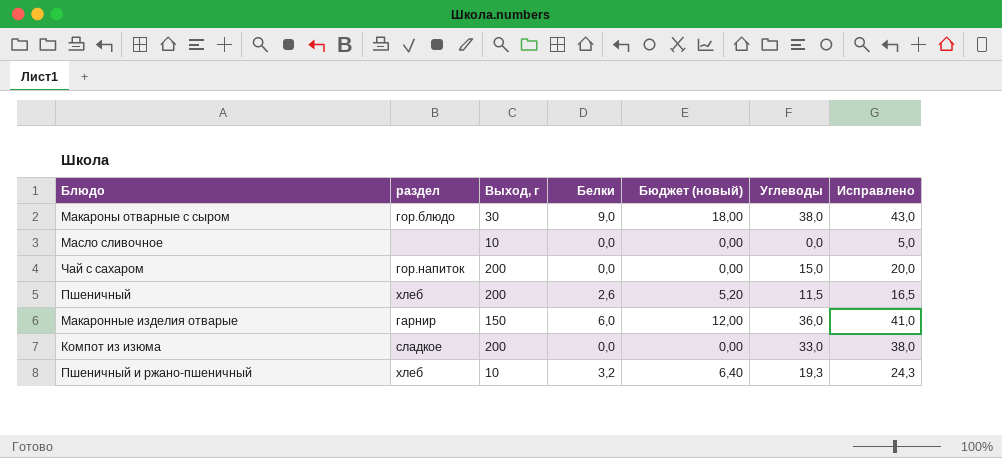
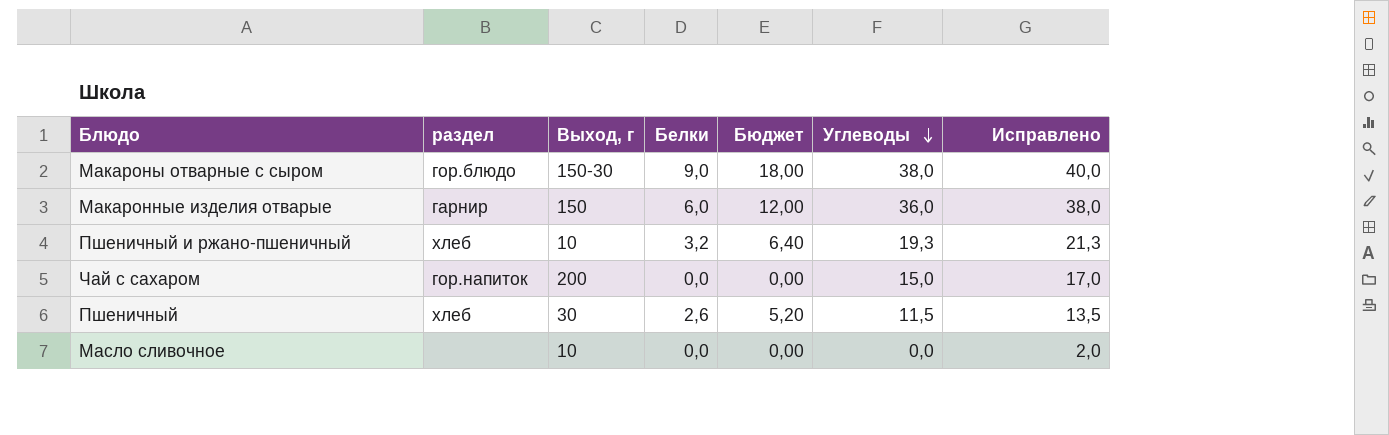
row order: none -> Углеводы descending
column name: Бюджет (новый) -> Бюджет
column Исправлено | formula: [Углеводы] + 5 -> [Углеводы] + 2
row Компот из изюма: сладкое | 200 | 0,0 | 0,00 | 33,0 | 38,0 -> none
Макароны отварные с сыром | Выход, г: 30 -> 150-30
Пшеничный | Выход, г: 200 -> 30

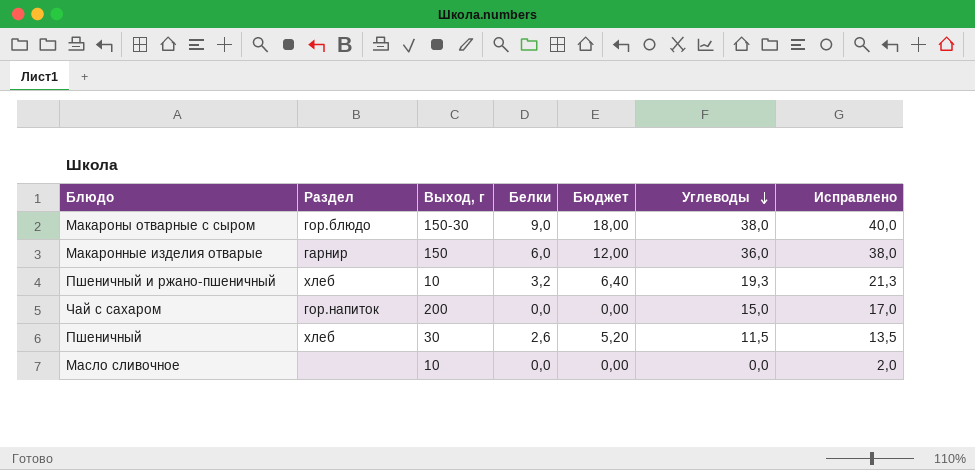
column name: раздел -> Раздел

